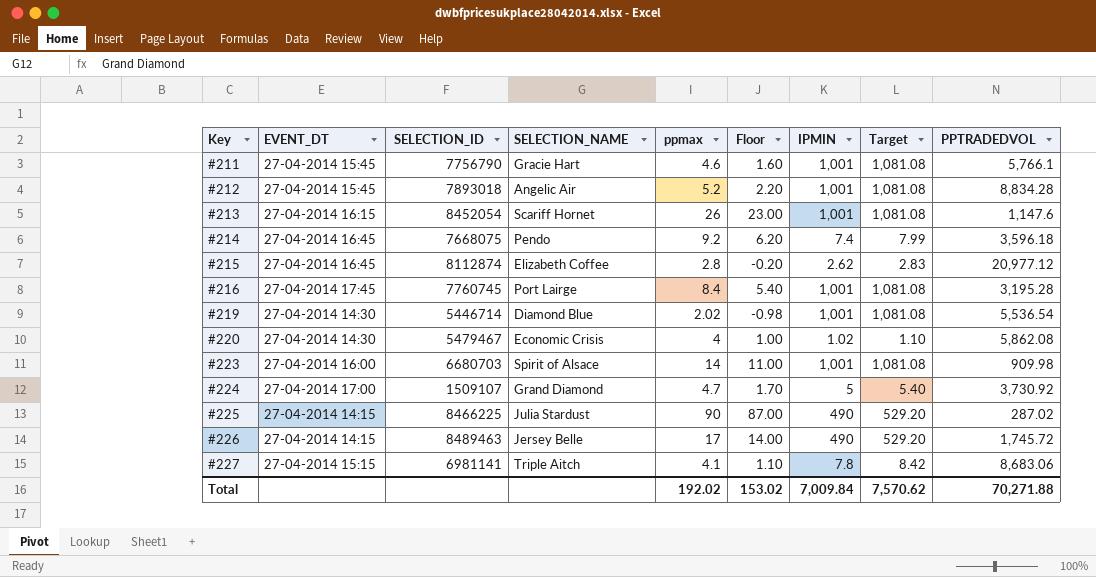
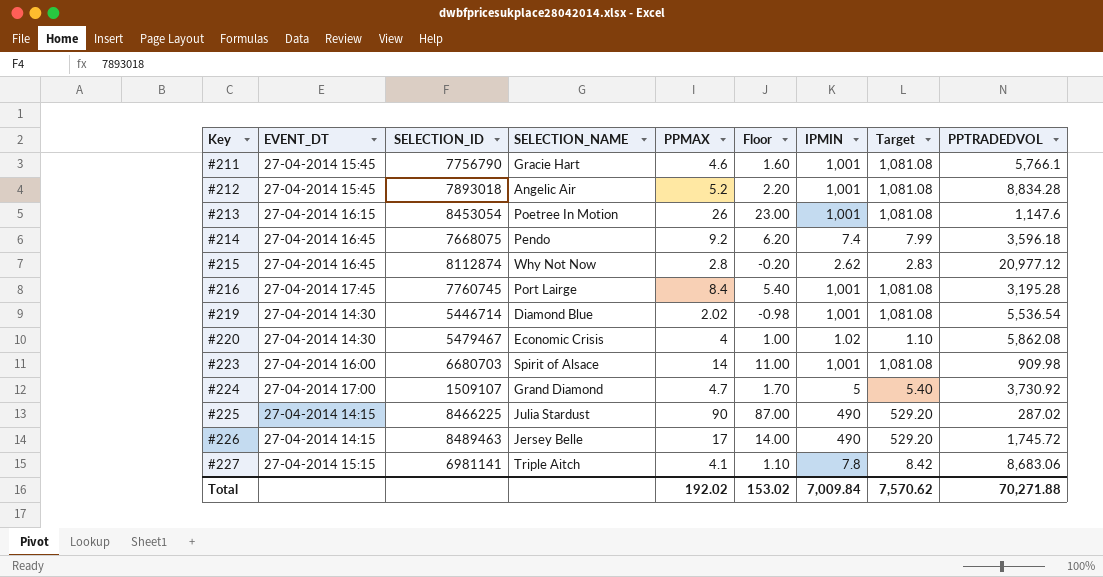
column name: ppmax -> PPMAX
#213 | SELECTION_ID: 8452054 -> 8453054
#213 | SELECTION_NAME: Scariff Hornet -> Poetree In Motion
#215 | SELECTION_NAME: Elizabeth Coffee -> Why Not Now

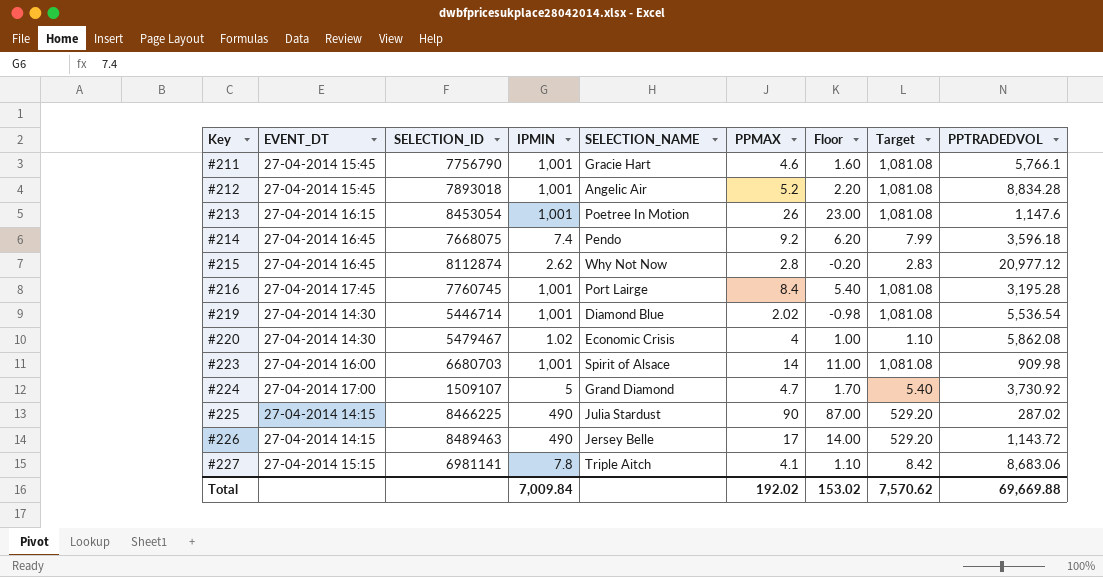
column IPMIN | position: 7 -> 4
#226 | PPTRADEDVOL: 1,745.72 -> 1,143.72
Total | PPTRADEDVOL: 70,271.88 -> 69,669.88

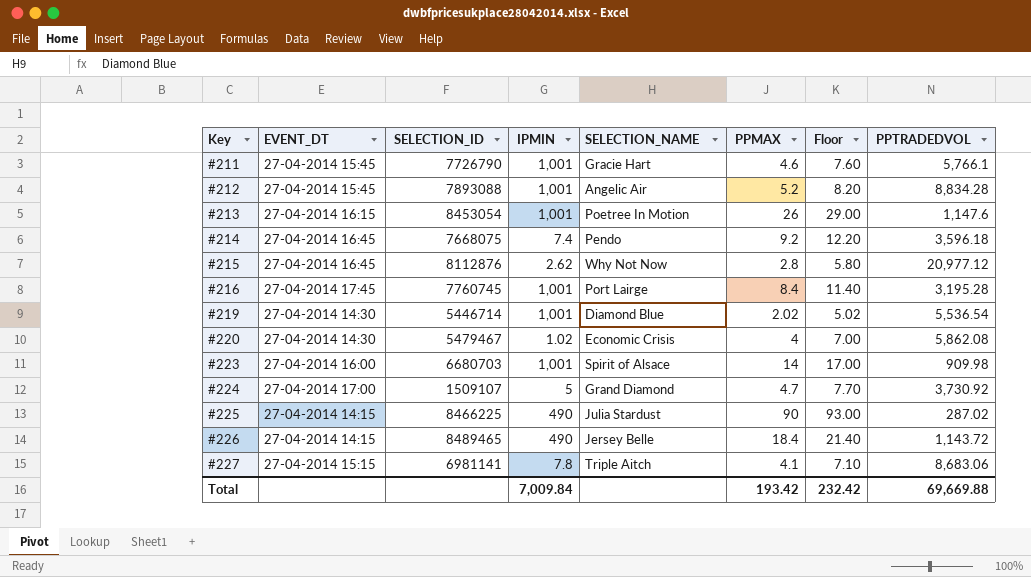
column Target | formula: [IPMIN] * 1.08 -> none
column Floor | formula: [PPMAX] - 3 -> [PPMAX] + 3
#211 | SELECTION_ID: 7756790 -> 7726790
#212 | SELECTION_ID: 7893018 -> 7893088
#215 | SELECTION_ID: 8112874 -> 8112876
#226 | SELECTION_ID: 8489463 -> 8489465
#226 | PPMAX: 17 -> 18.4
Total | PPMAX: 192.02 -> 193.42
Total | Floor: 153.02 -> 232.42

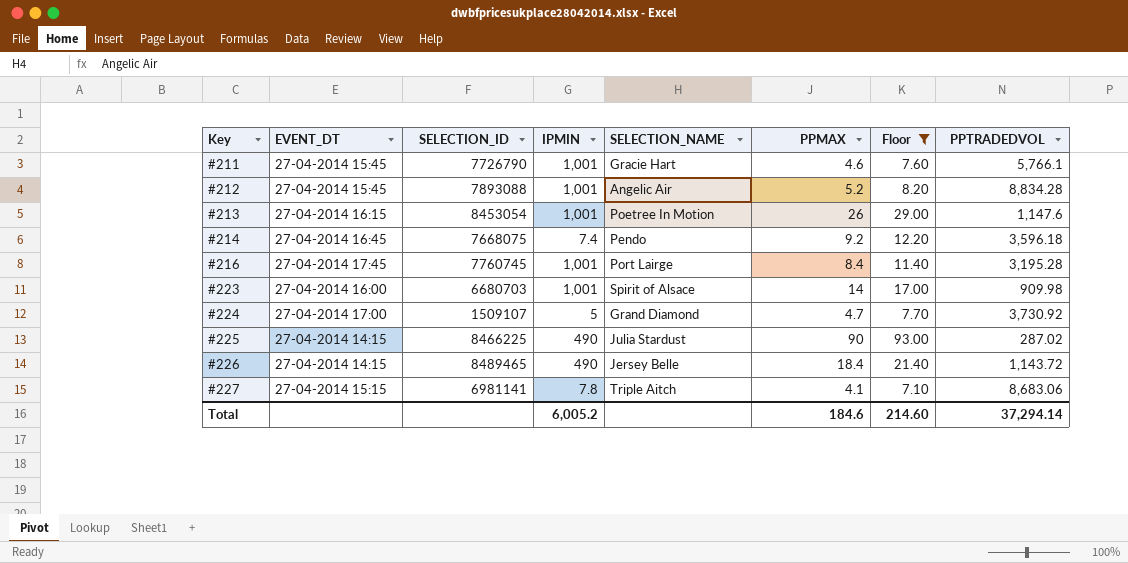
filter: none -> Floor >= 7.10
Total | IPMIN: 7,009.84 -> 6,005.2
Total | PPMAX: 193.42 -> 184.6
Total | Floor: 232.42 -> 214.60
Total | PPTRADEDVOL: 69,669.88 -> 37,294.14

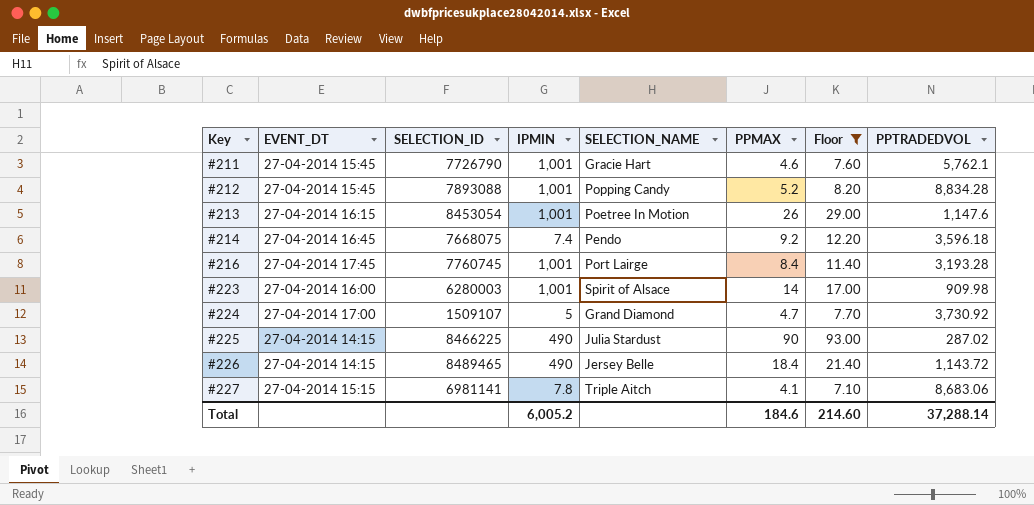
#211 | PPTRADEDVOL: 5,766.1 -> 5,762.1
#212 | SELECTION_NAME: Angelic Air -> Popping Candy
#216 | PPTRADEDVOL: 3,195.28 -> 3,193.28
#223 | SELECTION_ID: 6680703 -> 6280003
Total | PPTRADEDVOL: 37,294.14 -> 37,288.14

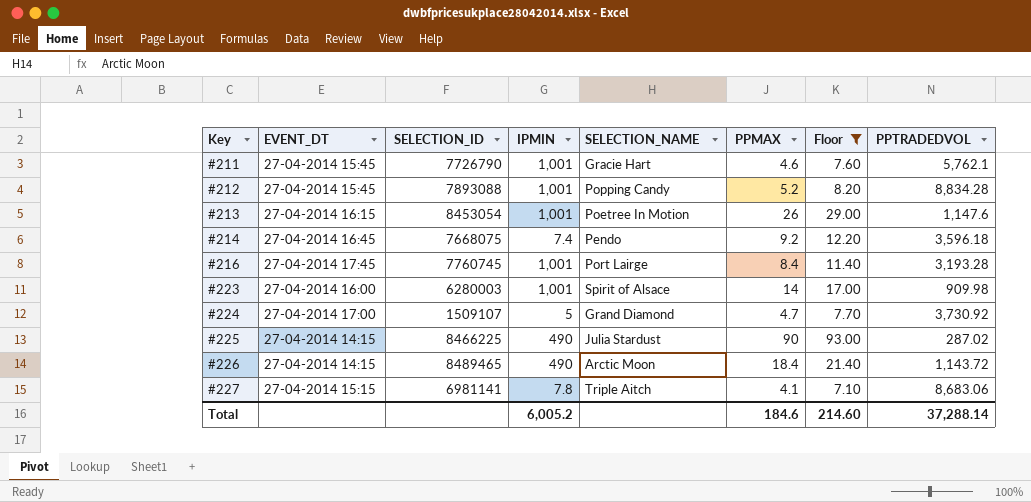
#226 | SELECTION_NAME: Jersey Belle -> Arctic Moon

